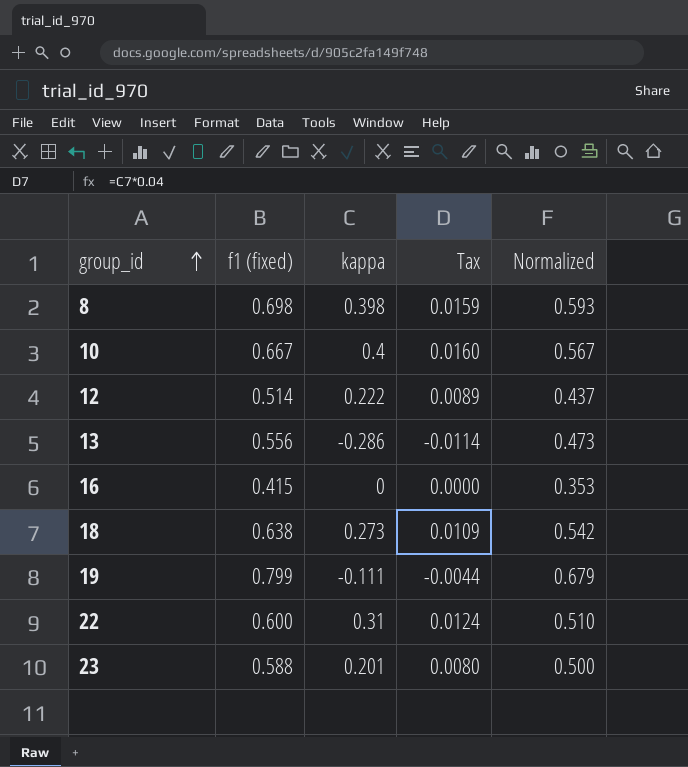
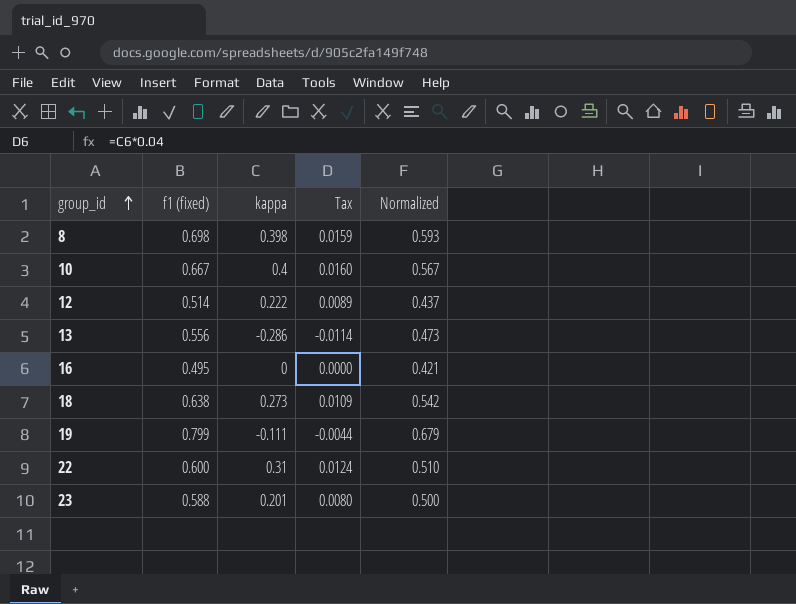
16 | f1 (fixed): 0.415 -> 0.495
16 | Normalized: 0.353 -> 0.421

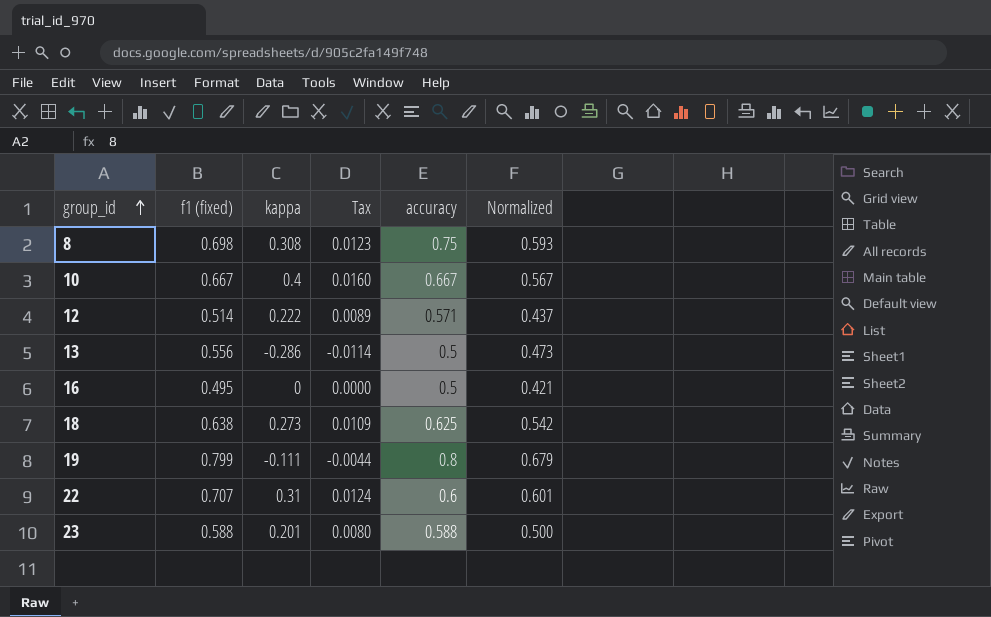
column accuracy | position: none -> 5
8 | kappa: 0.398 -> 0.308
8 | Tax: 0.0159 -> 0.0123
22 | f1 (fixed): 0.600 -> 0.707
22 | Normalized: 0.510 -> 0.601

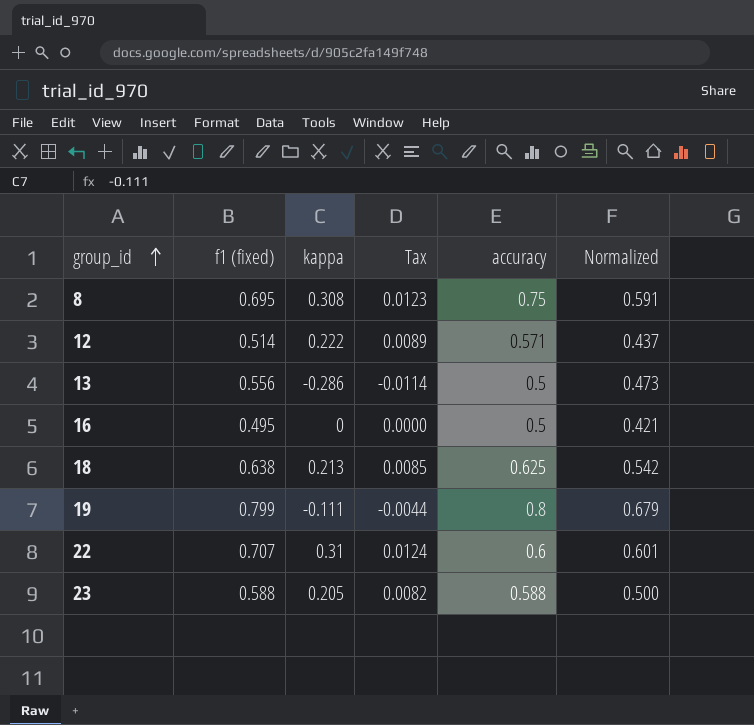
row 10: 0.667 | 0.4 | 0.0160 | 0.667 | 0.567 -> none
8 | f1 (fixed): 0.698 -> 0.695
8 | Normalized: 0.593 -> 0.591
18 | kappa: 0.273 -> 0.213
18 | Tax: 0.0109 -> 0.0085
23 | kappa: 0.201 -> 0.205
23 | Tax: 0.0080 -> 0.0082

